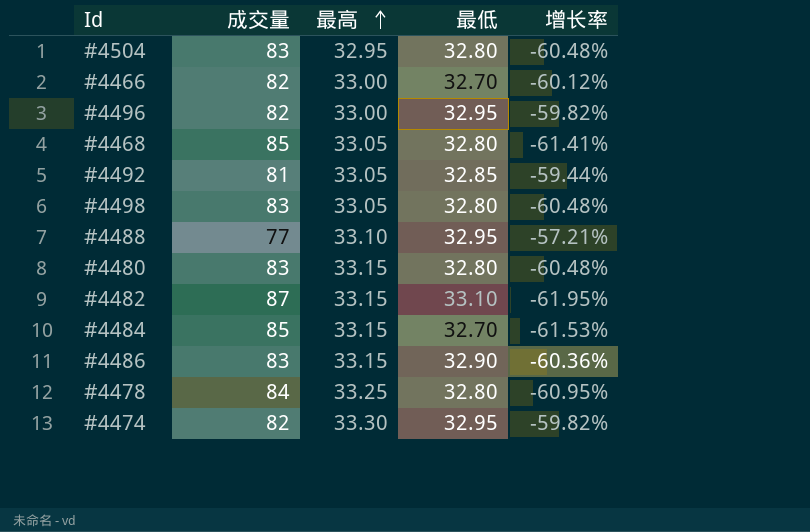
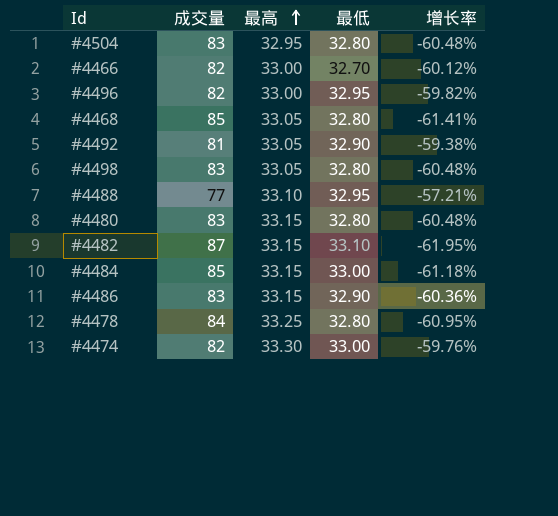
#4492 | 最低: 32.85 -> 32.90
#4492 | 增长率: -59.44% -> -59.38%
#4484 | 最低: 32.70 -> 33.00
#4484 | 增长率: -61.53% -> -61.18%
#4474 | 最低: 32.95 -> 33.00
#4474 | 增长率: -59.82% -> -59.76%

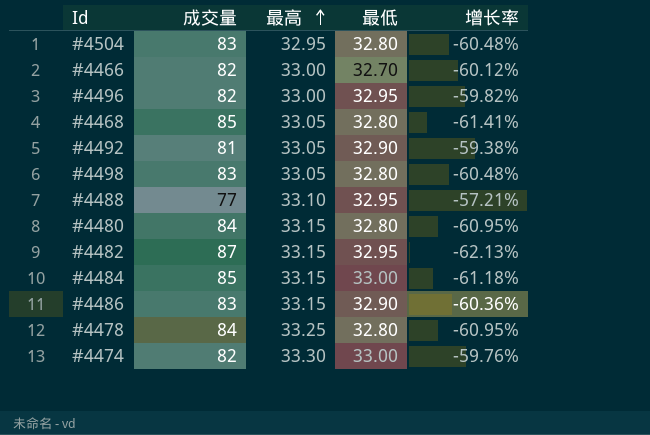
#4480 | 成交量: 83 -> 84
#4480 | 增长率: -60.48% -> -60.95%
#4482 | 最低: 33.10 -> 32.95
#4482 | 增长率: -61.95% -> -62.13%

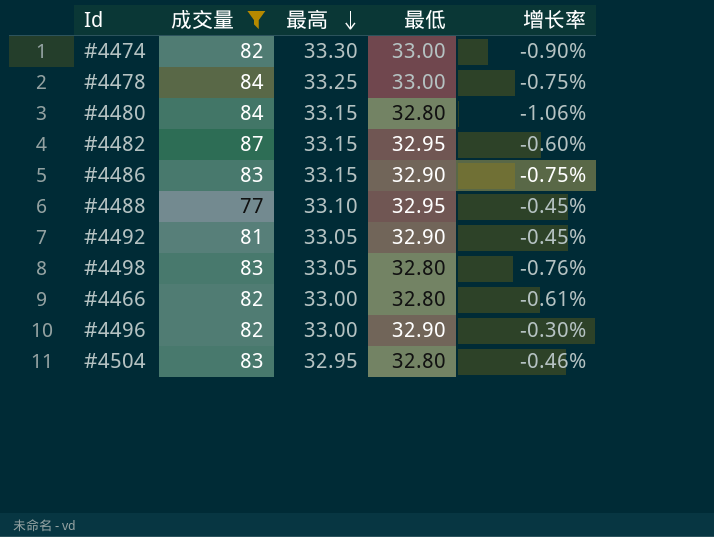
filter: none -> 成交量 != 85
row order: 最高 ascending -> 最高 descending
column 增长率 | formula: ([最低] - [成交量]) / [成交量] -> ([最低] - [最高]) / [最高]
#4478 | 最低: 32.80 -> 33.00
#4466 | 最低: 32.70 -> 32.80
#4496 | 最低: 32.95 -> 32.90

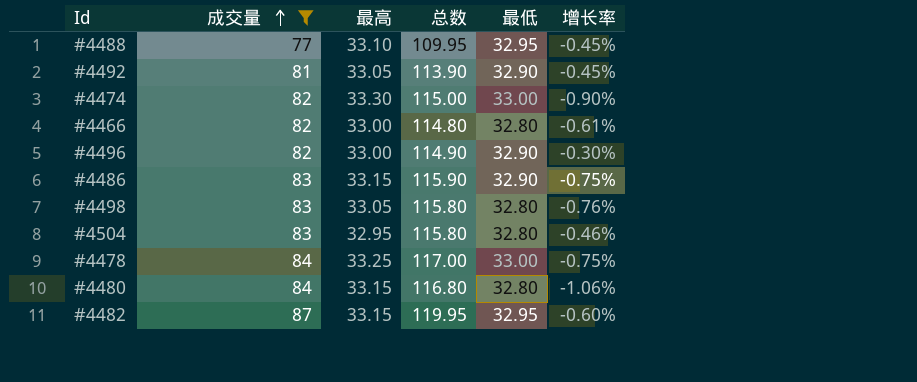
row order: 最高 descending -> 成交量 ascending
column 总数 | formula: none -> [成交量] + [最低]

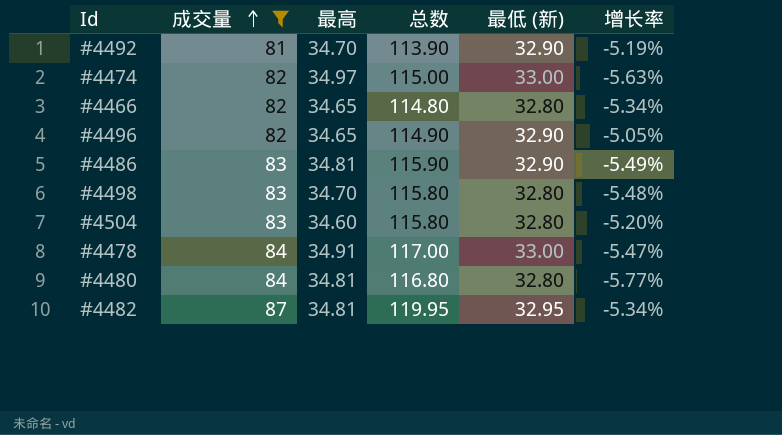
column name: 最低 -> 最低 (新)
row #4488: 77 | 33.10 | 109.95 | 32.95 | -0.45% -> none
#4492 | 最高: 33.05 -> 34.70
#4492 | 增长率: -0.45% -> -5.19%
#4474 | 最高: 33.30 -> 34.97
#4474 | 增长率: -0.90% -> -5.63%
#4466 | 最高: 33.00 -> 34.65
#4466 | 增长率: -0.61% -> -5.34%
#4496 | 最高: 33.00 -> 34.65
#4496 | 增长率: -0.30% -> -5.05%
#4486 | 最高: 33.15 -> 34.81
#4486 | 增长率: -0.75% -> -5.49%
#4498 | 最高: 33.05 -> 34.70
#4498 | 增长率: -0.76% -> -5.48%
#4504 | 最高: 32.95 -> 34.60
#4504 | 增长率: -0.46% -> -5.20%
#4478 | 最高: 33.25 -> 34.91
#4478 | 增长率: -0.75% -> -5.47%
#4480 | 最高: 33.15 -> 34.81
#4480 | 增长率: -1.06% -> -5.77%
#4482 | 最高: 33.15 -> 34.81
#4482 | 增长率: -0.60% -> -5.34%

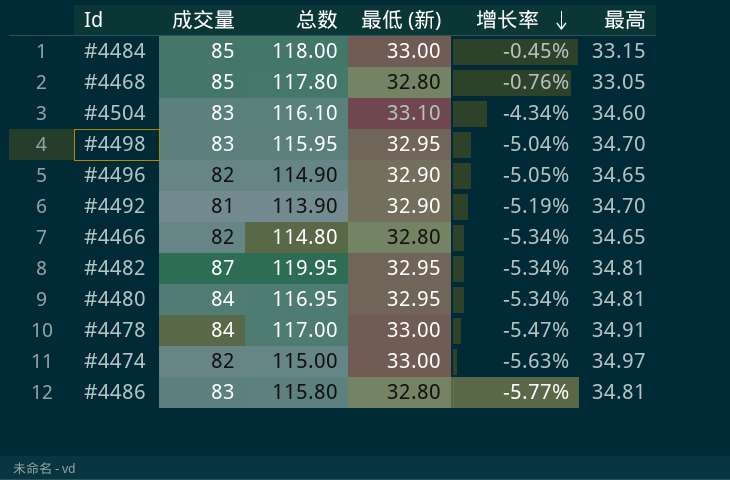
filter: 成交量 != 85 -> none
row order: 成交量 ascending -> 增长率 descending
column 最高 | position: 3 -> 6
#4504 | 总数: 115.80 -> 116.10
#4504 | 最低 (新): 32.80 -> 33.10
#4504 | 增长率: -5.20% -> -4.34%
#4498 | 总数: 115.80 -> 115.95
#4498 | 最低 (新): 32.80 -> 32.95
#4498 | 增长率: -5.48% -> -5.04%
#4480 | 总数: 116.80 -> 116.95
#4480 | 最低 (新): 32.80 -> 32.95
#4480 | 增长率: -5.77% -> -5.34%
#4486 | 总数: 115.90 -> 115.80
#4486 | 最低 (新): 32.90 -> 32.80
#4486 | 增长率: -5.49% -> -5.77%

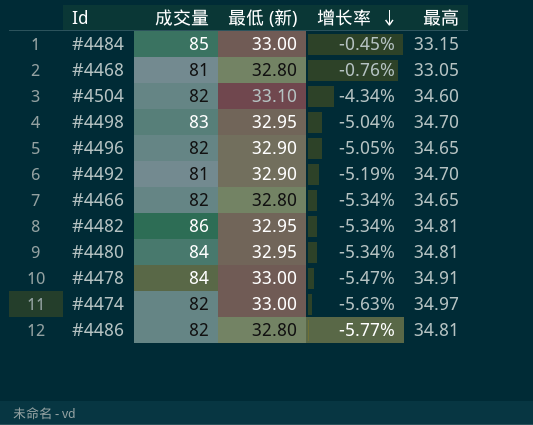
column 总数 | formula: [成交量] + [最低 (新)] -> none
#4468 | 成交量: 85 -> 81
#4504 | 成交量: 83 -> 82
#4482 | 成交量: 87 -> 86
#4486 | 成交量: 83 -> 82

